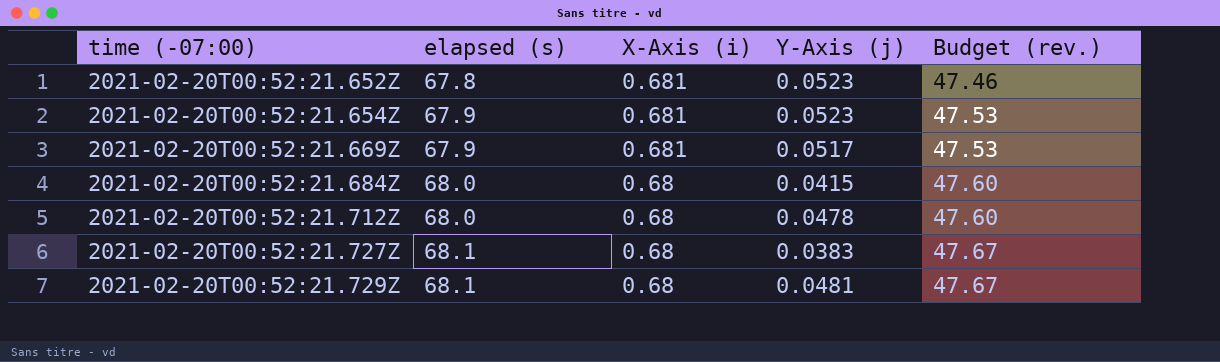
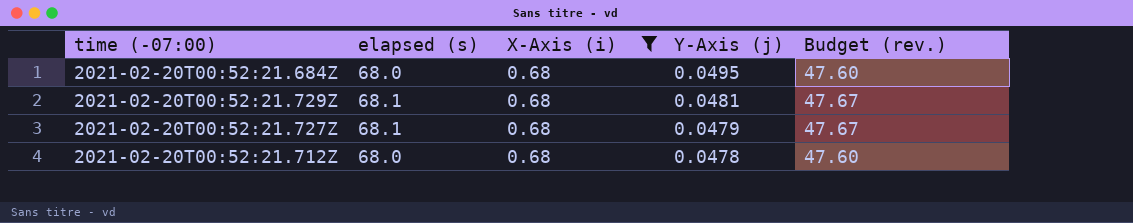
filter: none -> X-Axis (i) = 0.68
row order: time (-07:00) ascending -> Y-Axis (j) descending
2021-02-20T00:52:21.684Z | Y-Axis (j): 0.0415 -> 0.0495
2021-02-20T00:52:21.727Z | Y-Axis (j): 0.0383 -> 0.0479

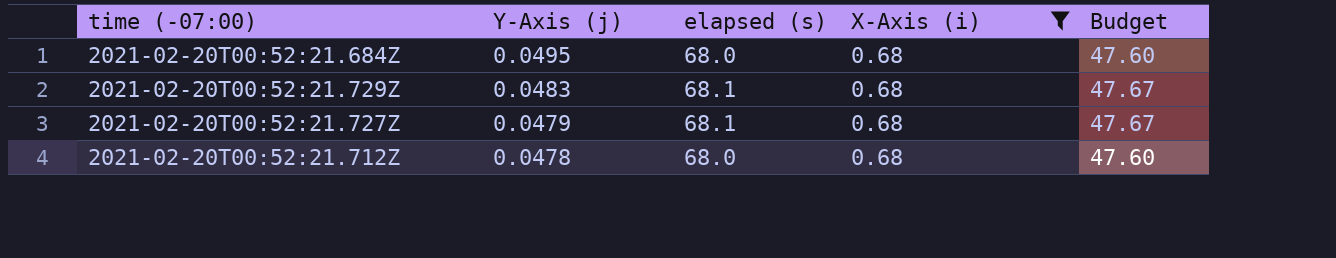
column Y-Axis (j) | position: 4 -> 2
column name: Budget (rev.) -> Budget
2021-02-20T00:52:21.729Z | Y-Axis (j): 0.0481 -> 0.0483

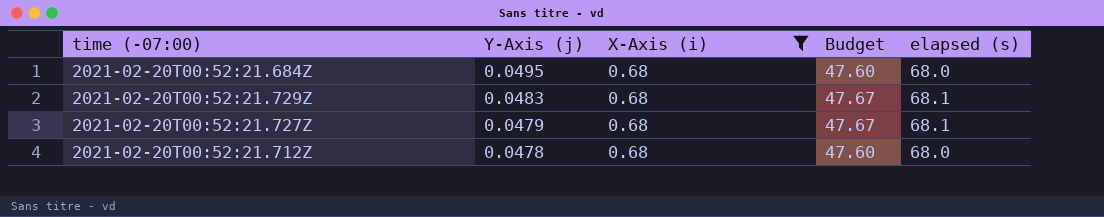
column elapsed (s) | position: 3 -> 5

